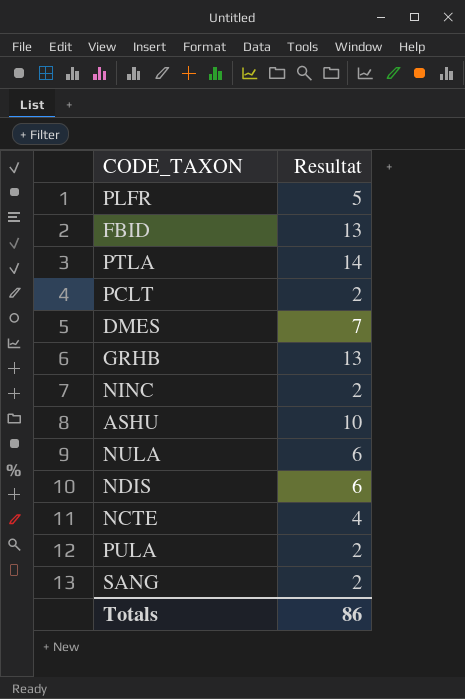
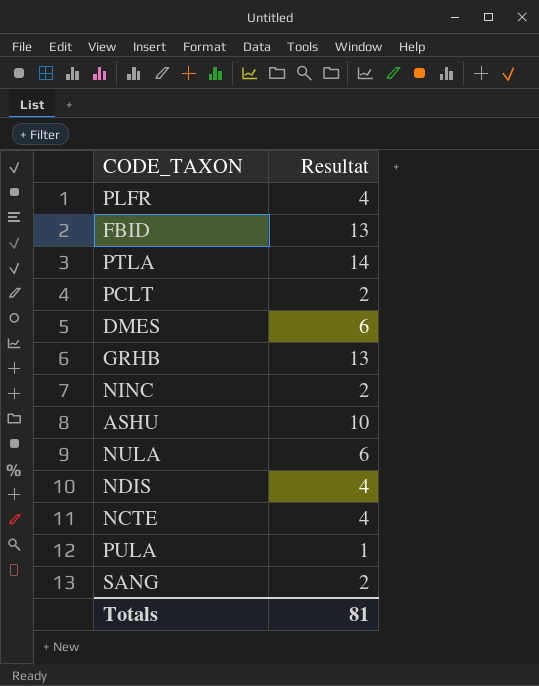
PLFR | Resultat: 5 -> 4
DMES | Resultat: 7 -> 6
NDIS | Resultat: 6 -> 4
PULA | Resultat: 2 -> 1
Totals | Resultat: 86 -> 81

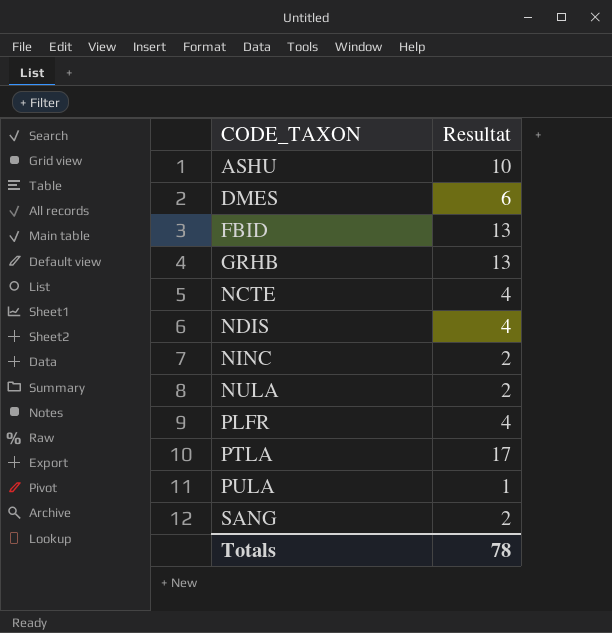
row order: none -> CODE_TAXON ascending
row PCLT: 2 -> none
NULA | Resultat: 6 -> 2
PTLA | Resultat: 14 -> 17
Totals | Resultat: 81 -> 78

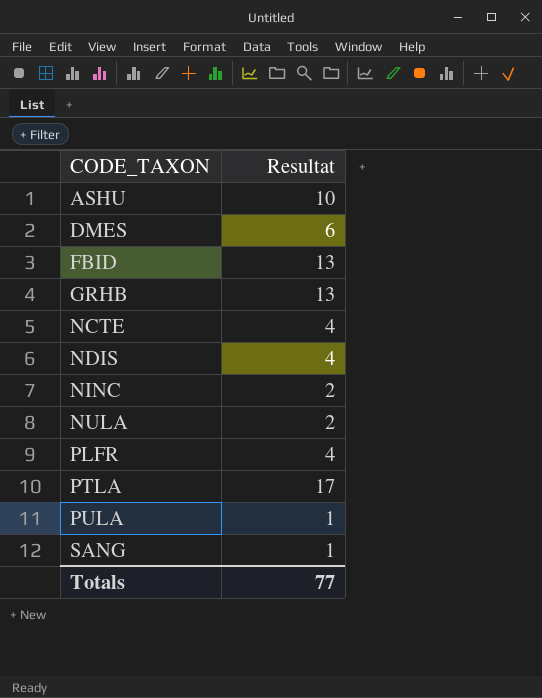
SANG | Resultat: 2 -> 1
Totals | Resultat: 78 -> 77

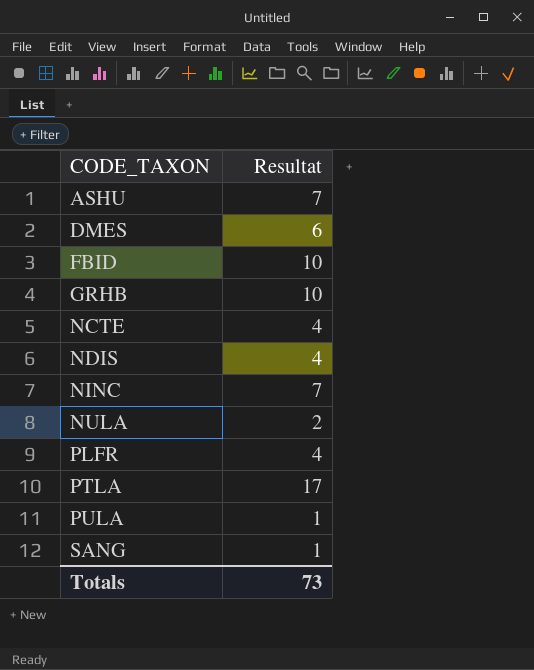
ASHU | Resultat: 10 -> 7
FBID | Resultat: 13 -> 10
GRHB | Resultat: 13 -> 10
NINC | Resultat: 2 -> 7
Totals | Resultat: 77 -> 73

